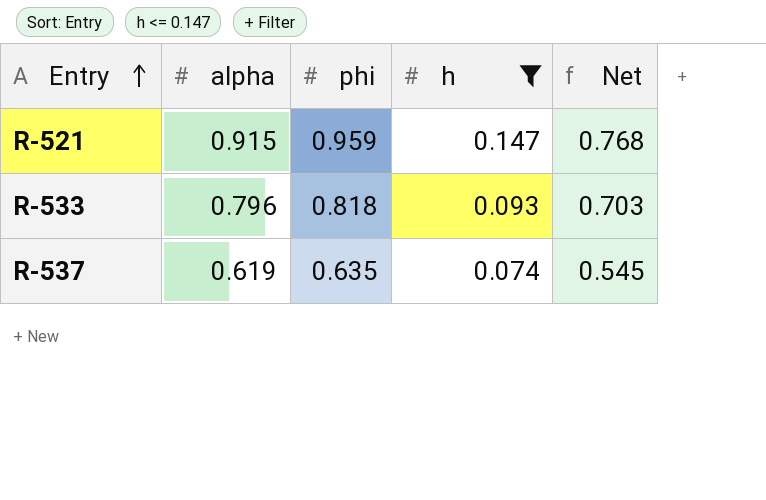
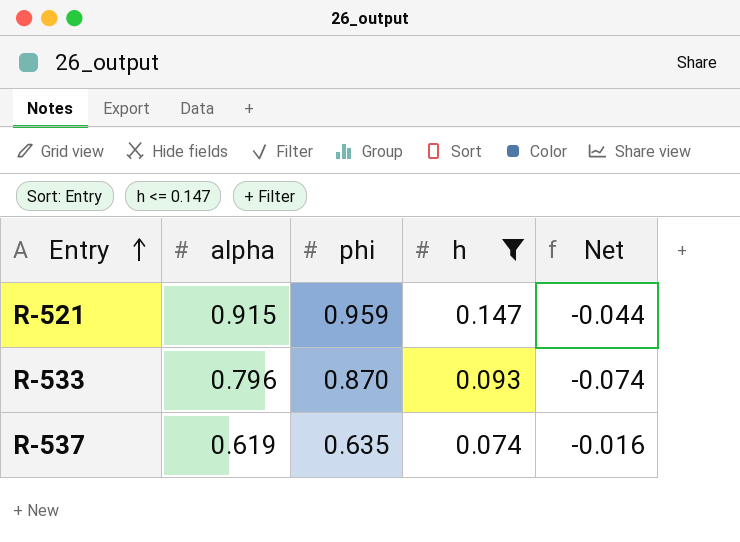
column Net | formula: [alpha] - [h] -> [alpha] - [phi]
R-533 | phi: 0.818 -> 0.870

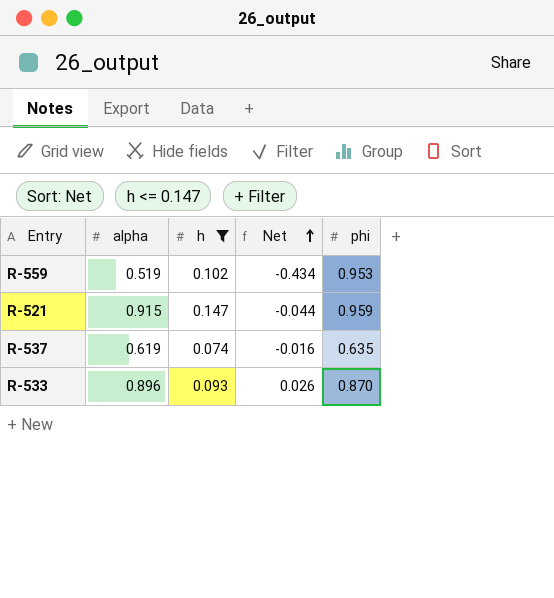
row order: Entry ascending -> Net ascending
column phi | position: 3 -> 5
row R-559: none -> 0.519 | 0.102 | -0.434 | 0.953
R-533 | alpha: 0.796 -> 0.896
R-533 | Net: -0.074 -> 0.026

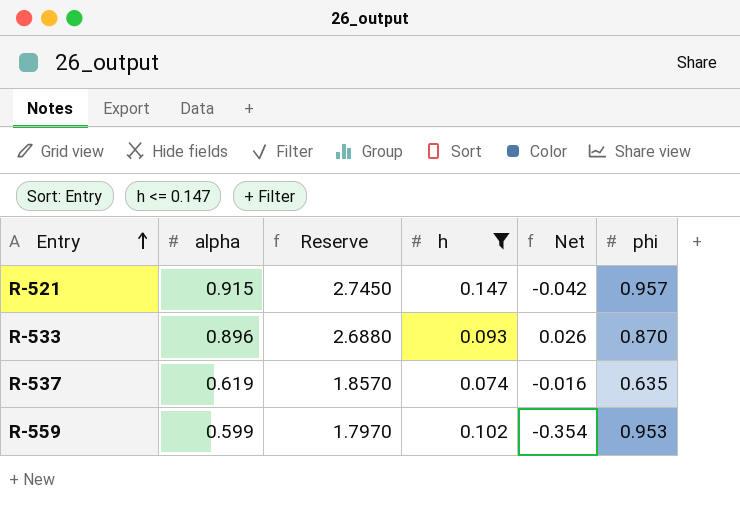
row order: Net ascending -> Entry ascending
column Reserve | formula: none -> [alpha] * 3
R-521 | Net: -0.044 -> -0.042
R-521 | phi: 0.959 -> 0.957
R-559 | alpha: 0.519 -> 0.599
R-559 | Net: -0.434 -> -0.354

